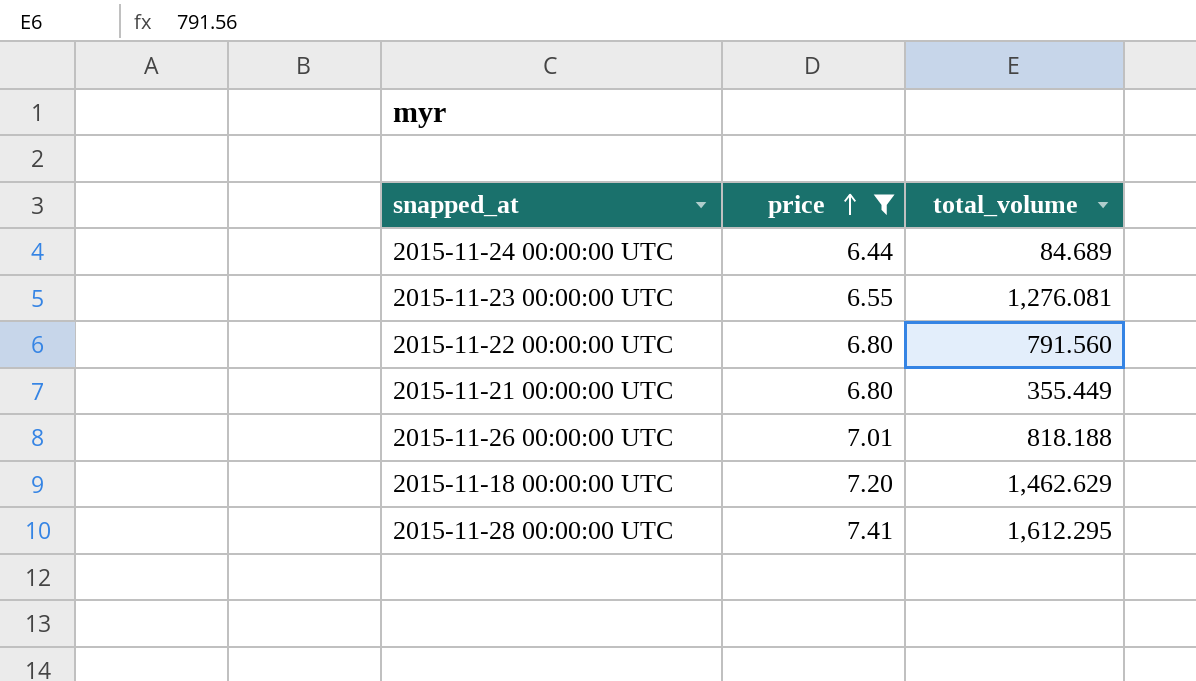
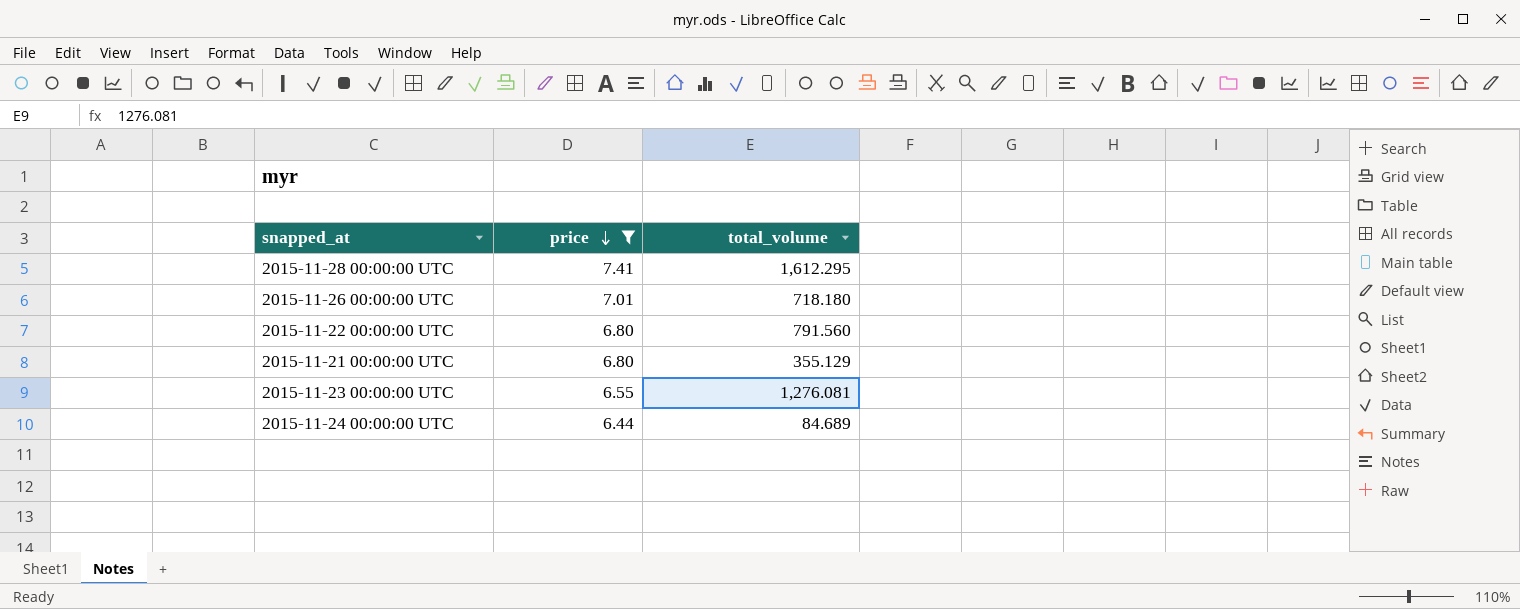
row order: price ascending -> price descending
row 2015-11-18 00:00:00 UTC: 7.20 | 1,462.629 -> none
2015-11-26 00:00:00 UTC | total_volume: 818.188 -> 718.180
2015-11-21 00:00:00 UTC | total_volume: 355.449 -> 355.129

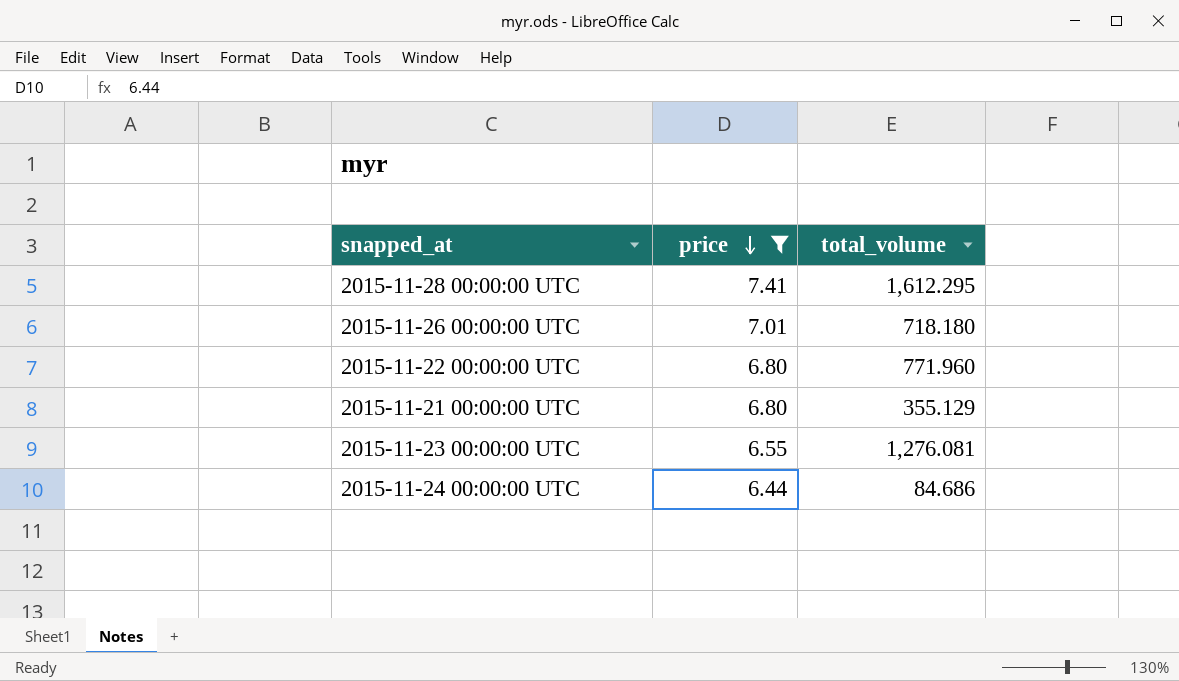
2015-11-22 00:00:00 UTC | total_volume: 791.560 -> 771.960
2015-11-24 00:00:00 UTC | total_volume: 84.689 -> 84.686

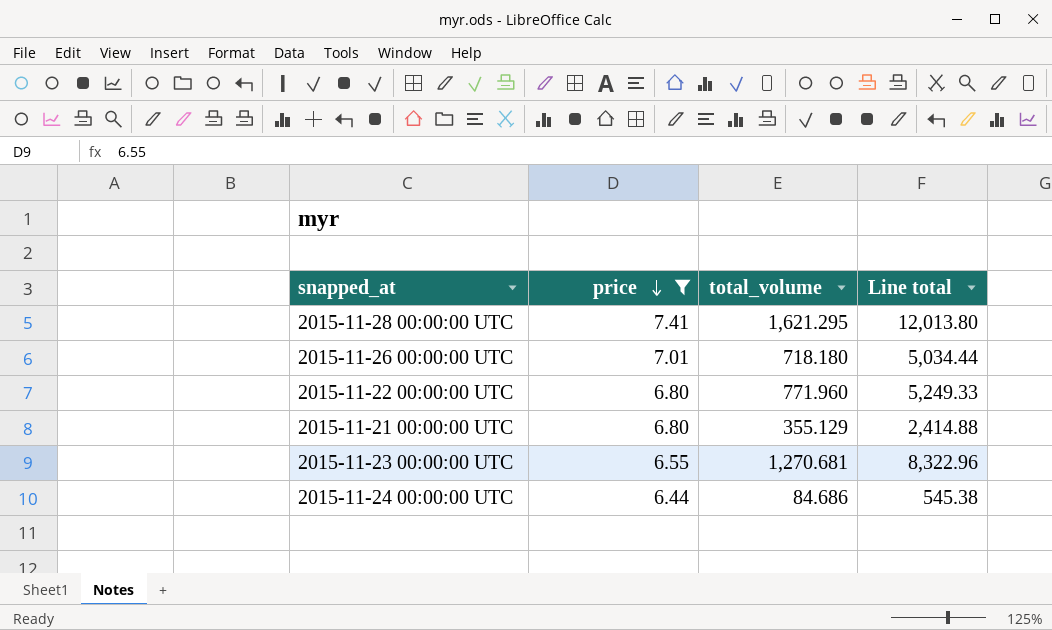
column Line total | formula: none -> [price] * [total_volume]
2015-11-28 00:00:00 UTC | total_volume: 1,612.295 -> 1,621.295
2015-11-23 00:00:00 UTC | total_volume: 1,276.081 -> 1,270.681

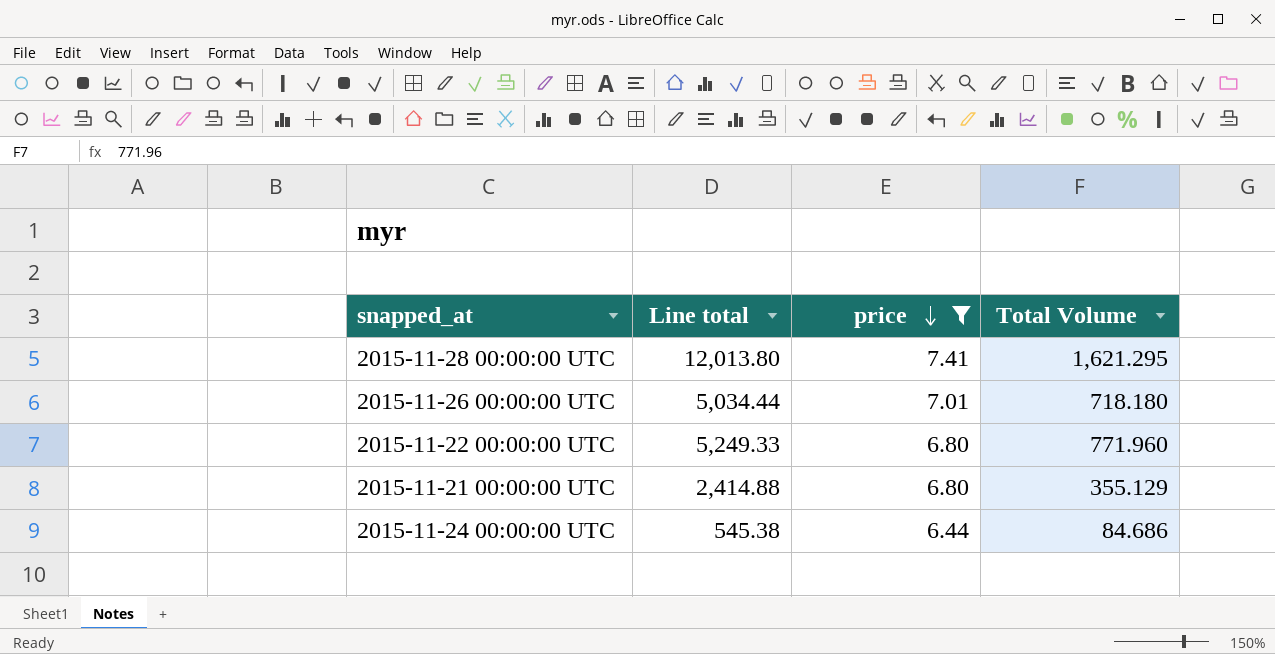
column Line total | position: 4 -> 2
column name: total_volume -> Total Volume
row 2015-11-23 00:00:00 UTC: 6.55 | 1,270.681 | 8,322.96 -> none

